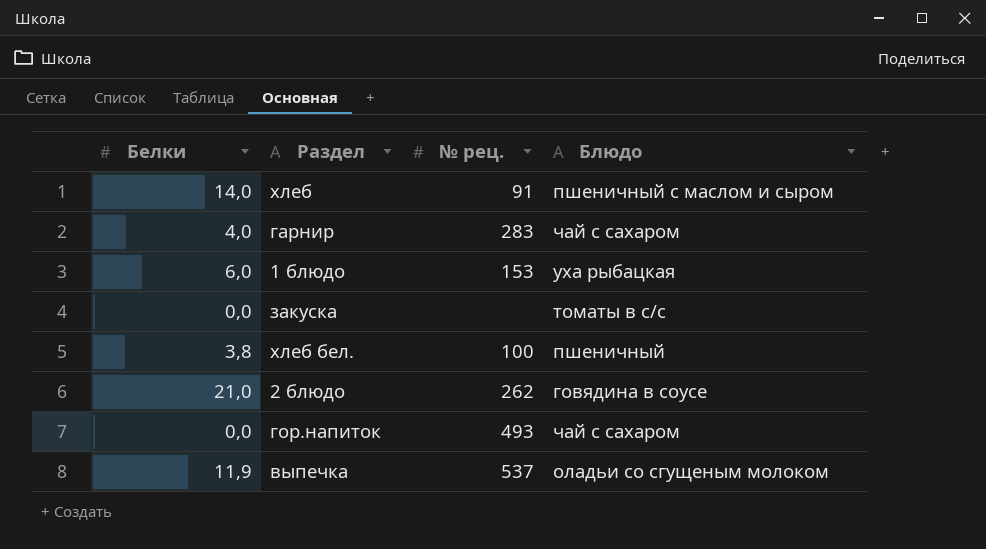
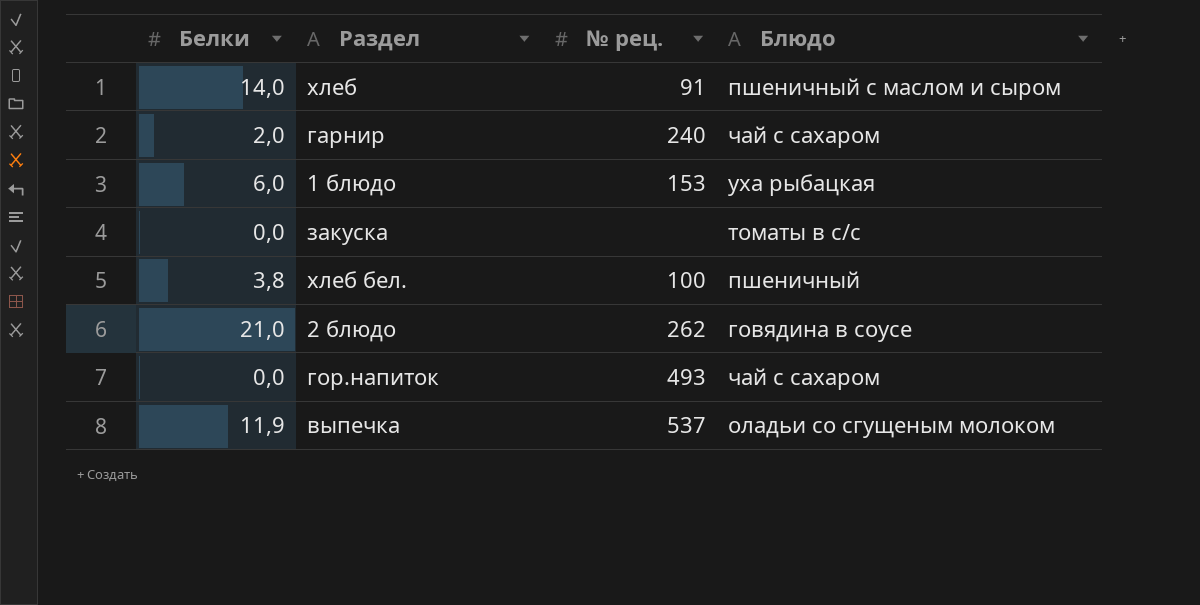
гарнир | Белки: 4,0 -> 2,0
гарнир | № рец.: 283 -> 240

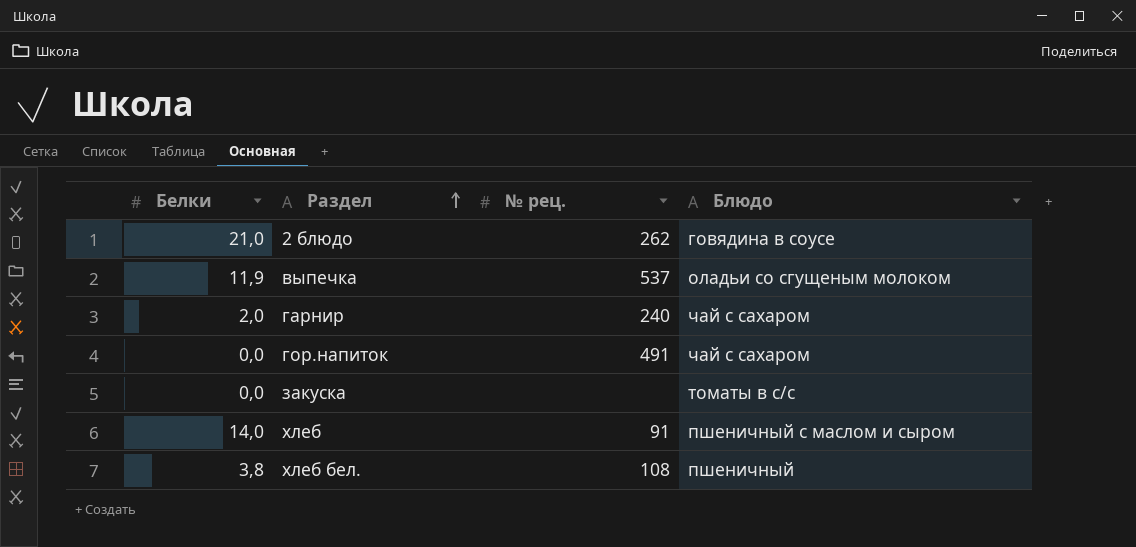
row order: none -> Раздел ascending
row 1 блюдо: 6,0 | 153 | уха рыбацкая -> none
гор.напиток | № рец.: 493 -> 491
хлеб бел. | № рец.: 100 -> 108

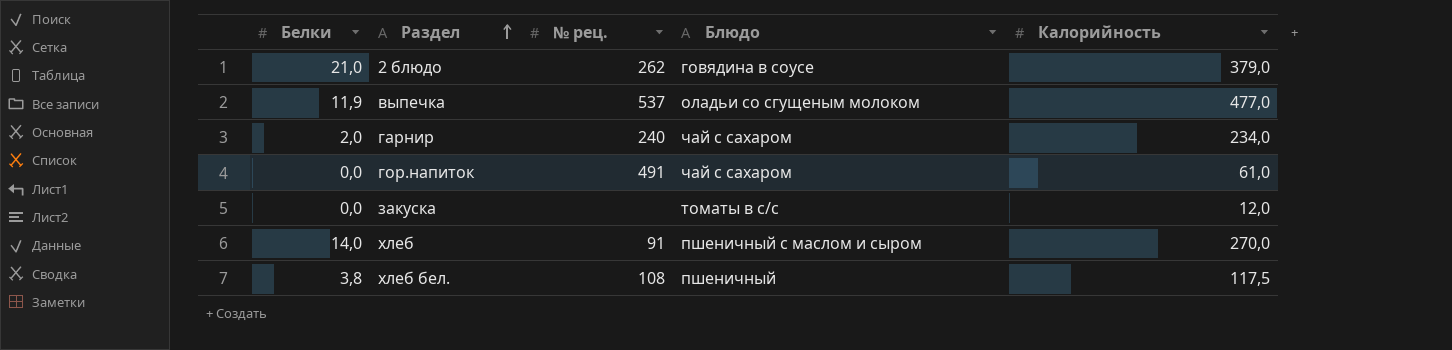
column Калорийность | position: none -> 5

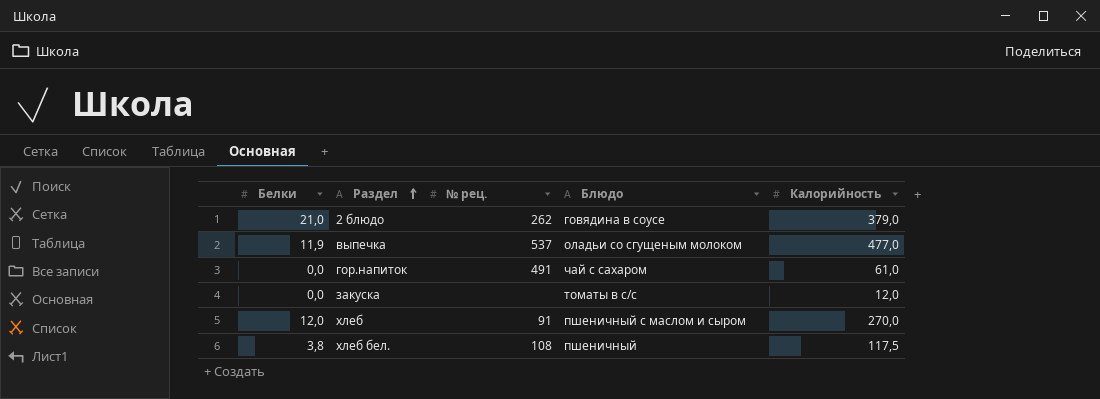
row гарнир: 2,0 | 240 | чай с сахаром | 234,0 -> none
хлеб | Белки: 14,0 -> 12,0

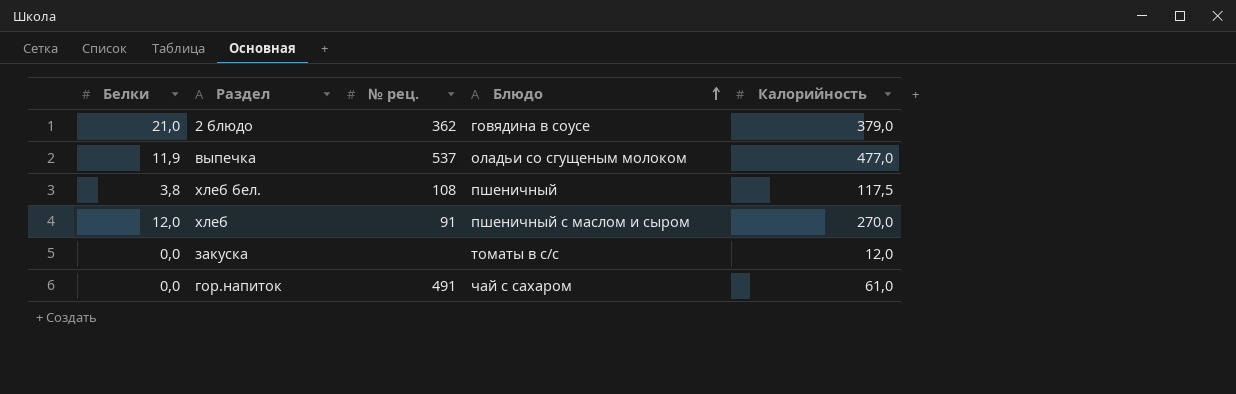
row order: Раздел ascending -> Блюдо ascending
2 блюдо | № рец.: 262 -> 362

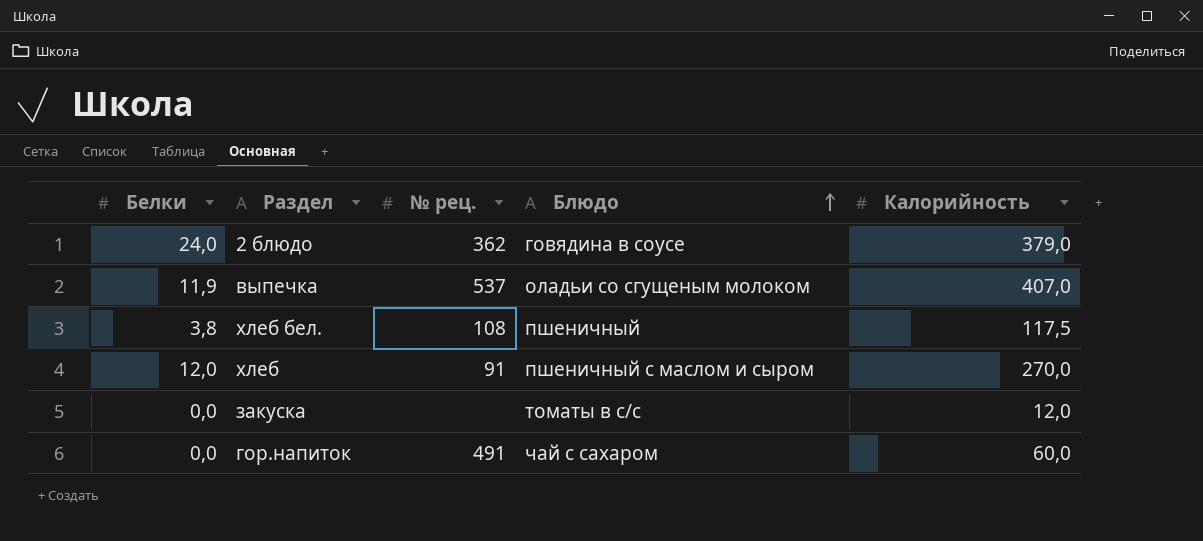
2 блюдо | Белки: 21,0 -> 24,0
выпечка | Калорийность: 477,0 -> 407,0
гор.напиток | Калорийность: 61,0 -> 60,0

